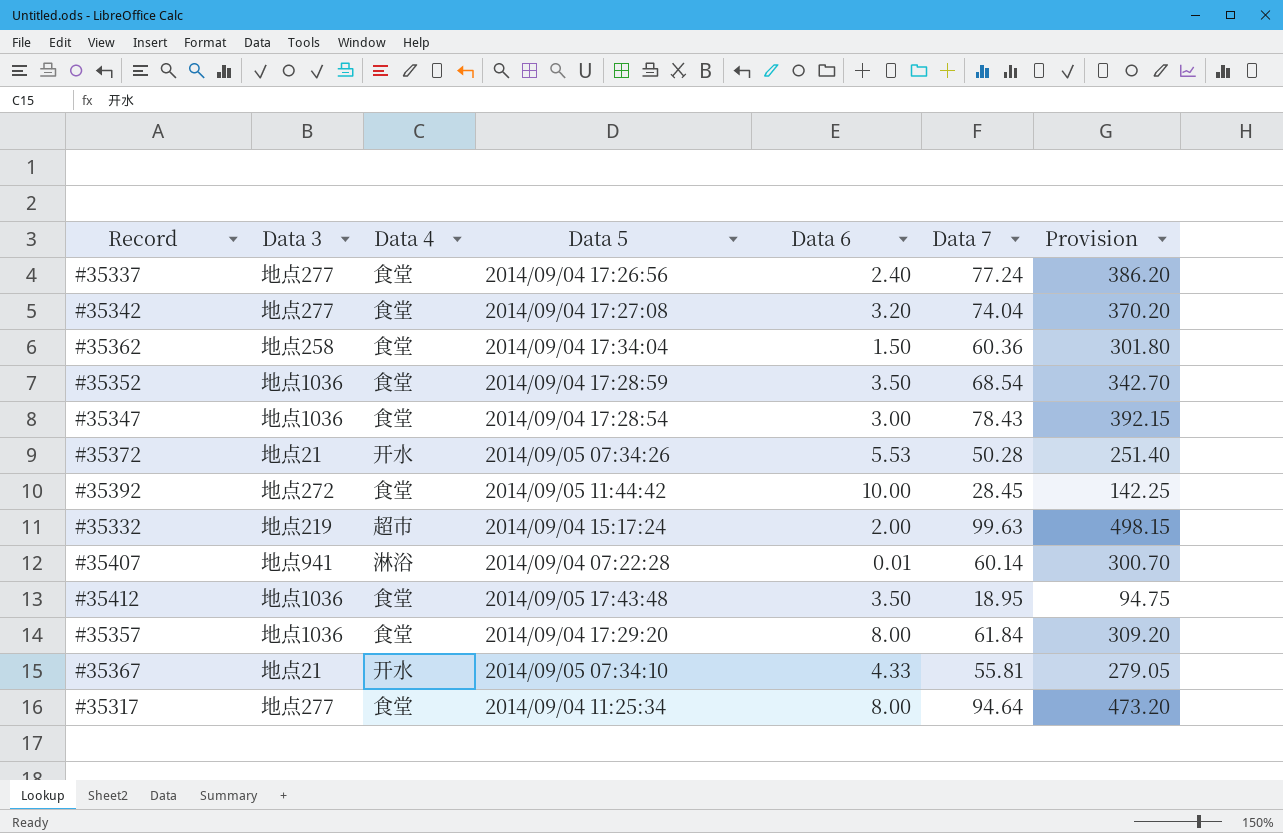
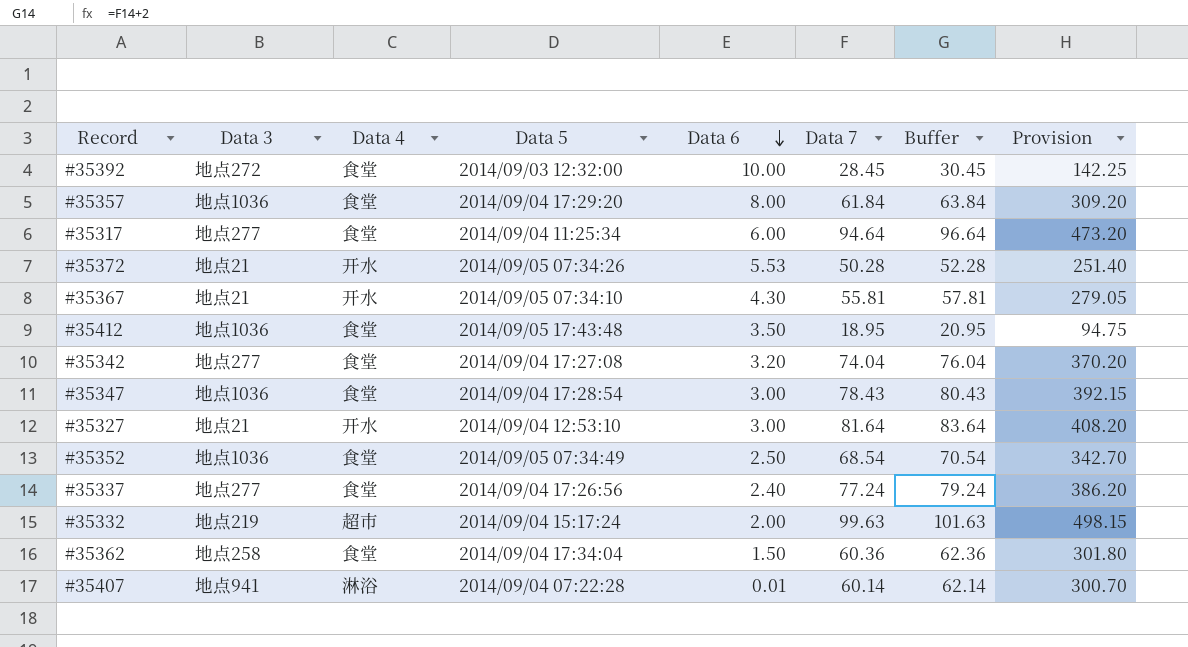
row order: none -> Data 6 descending
column Buffer | formula: none -> [Data 7] + 2
#35392 | Data 5: 2014/09/05 11:44:42 -> 2014/09/03 12:32:00
#35317 | Data 6: 8.00 -> 6.00
#35367 | Data 6: 4.33 -> 4.30
row #35327: none -> 地点21 | 开水 | 2014/09/04 12:53:10 | 3.00 | 81.64 | 83.64 | 408.20
#35352 | Data 5: 2014/09/04 17:28:59 -> 2014/09/05 07:34:49
#35352 | Data 6: 3.50 -> 2.50

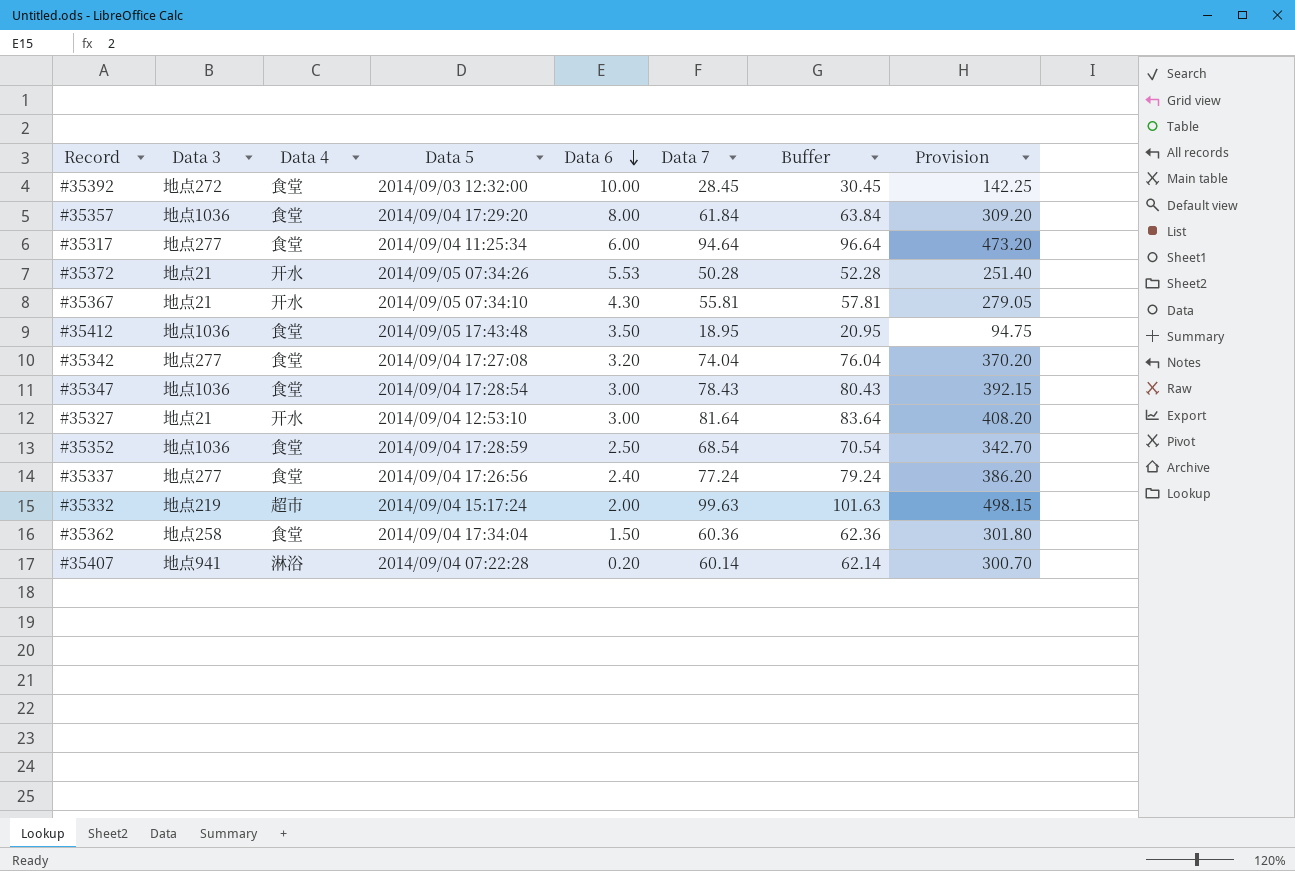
#35352 | Data 5: 2014/09/05 07:34:49 -> 2014/09/04 17:28:59
#35407 | Data 6: 0.01 -> 0.20

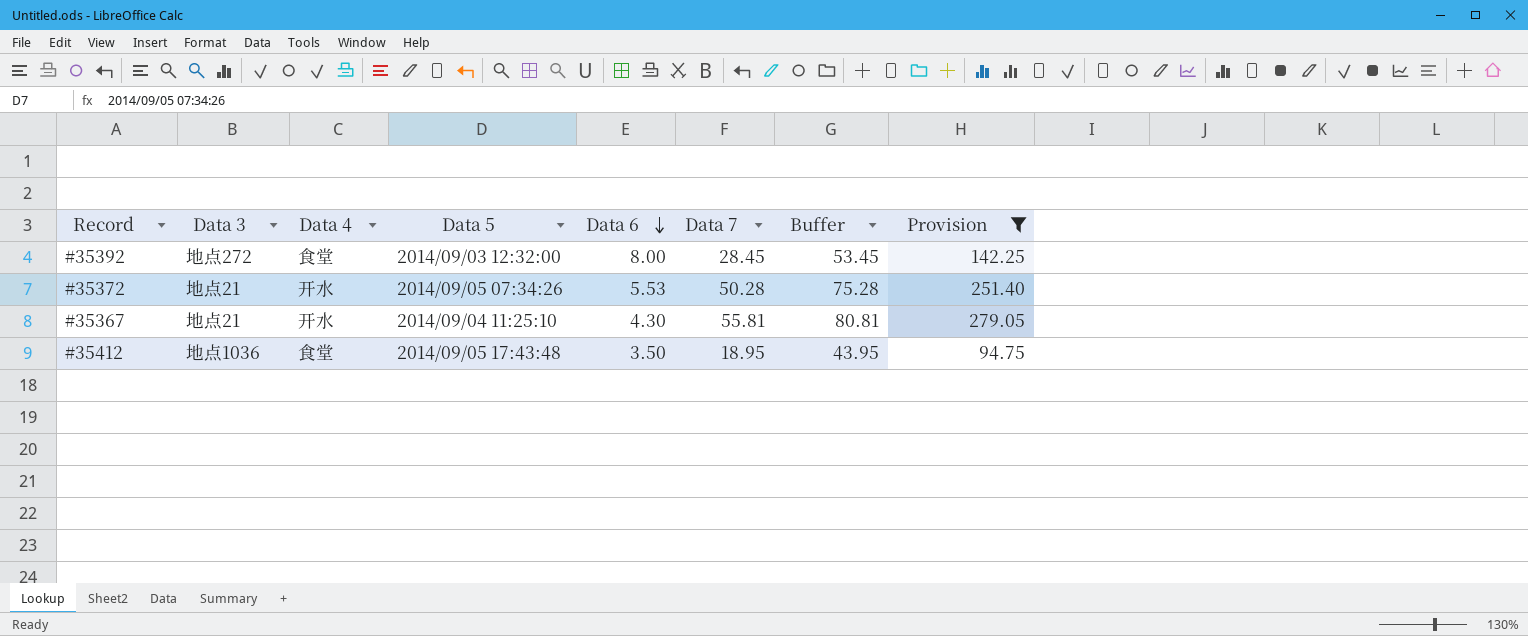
filter: none -> Provision <= 279.05
column Buffer | formula: [Data 7] + 2 -> [Data 7] + 25
#35392 | Data 6: 10.00 -> 8.00
#35367 | Data 5: 2014/09/05 07:34:10 -> 2014/09/04 11:25:10

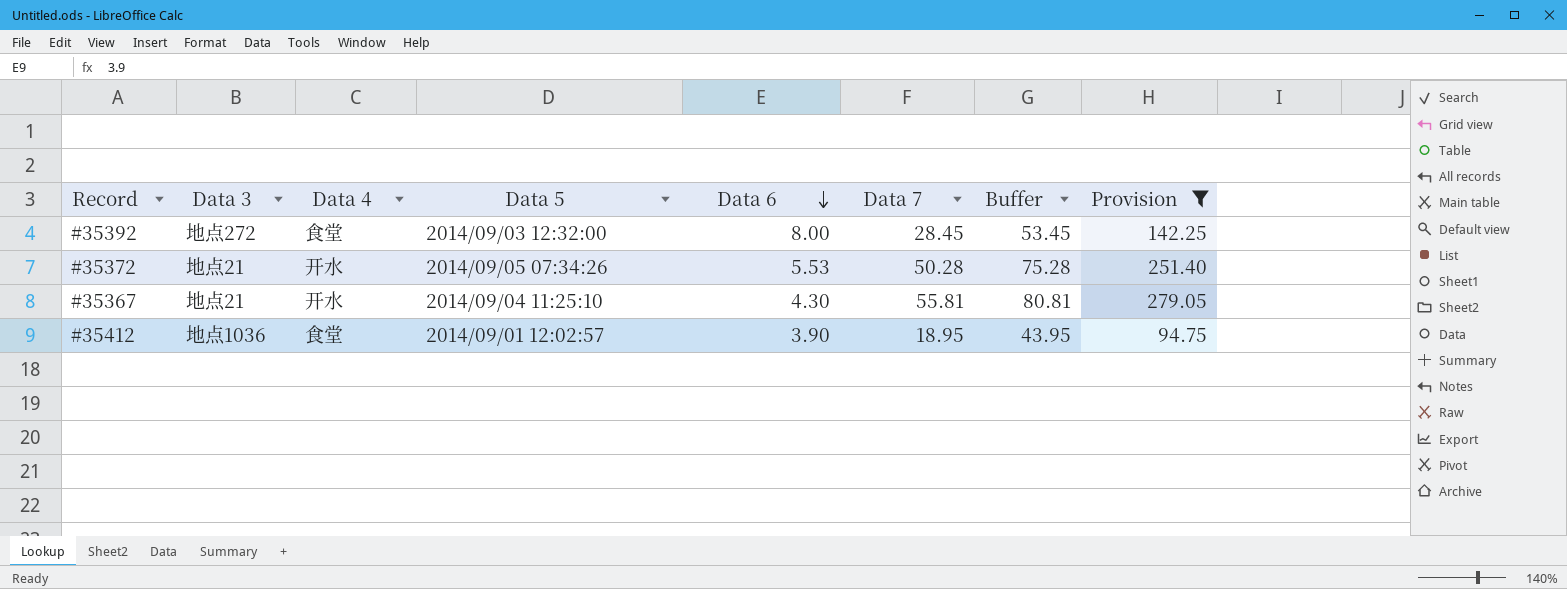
#35412 | Data 5: 2014/09/05 17:43:48 -> 2014/09/01 12:02:57
#35412 | Data 6: 3.50 -> 3.90

